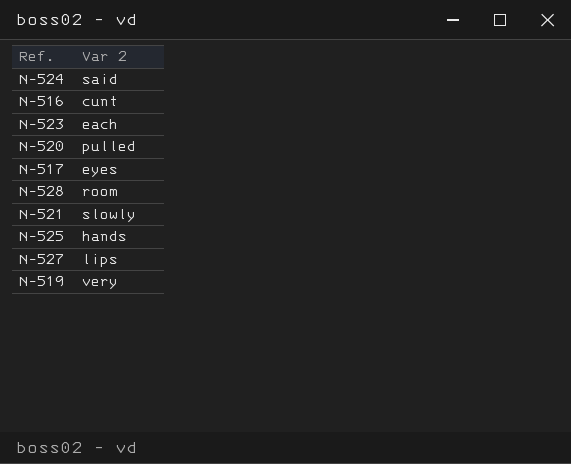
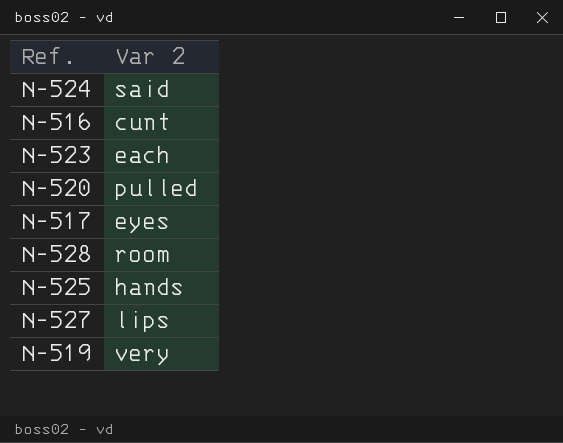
row N-521: slowly -> none

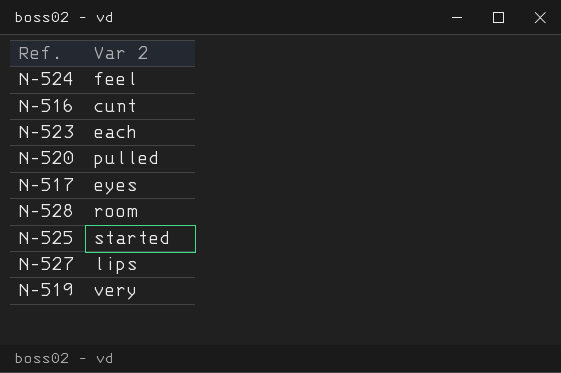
N-524 | Var 2: said -> feel
N-525 | Var 2: hands -> started

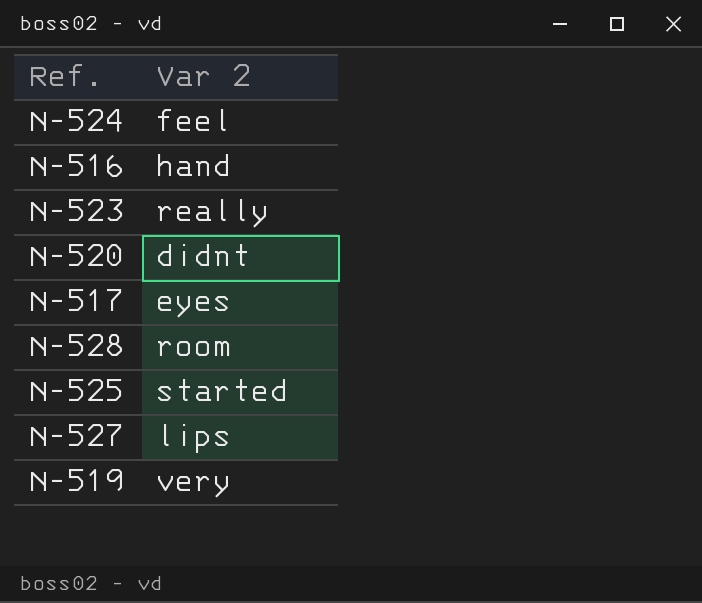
N-516 | Var 2: cunt -> hand
N-523 | Var 2: each -> really
N-520 | Var 2: pulled -> didnt

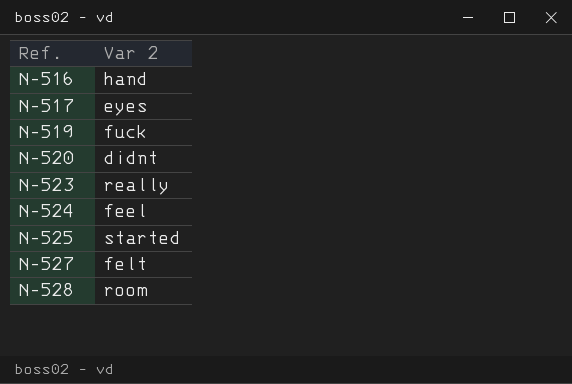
row order: none -> Ref. ascending
N-519 | Var 2: very -> fuck
N-527 | Var 2: lips -> felt

